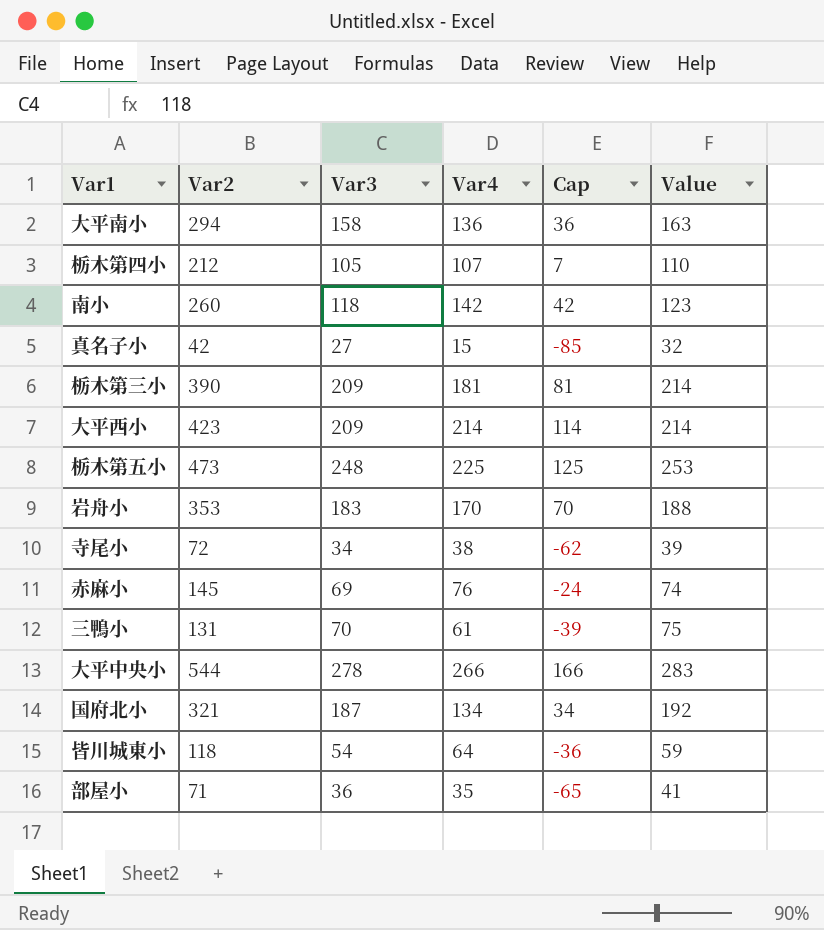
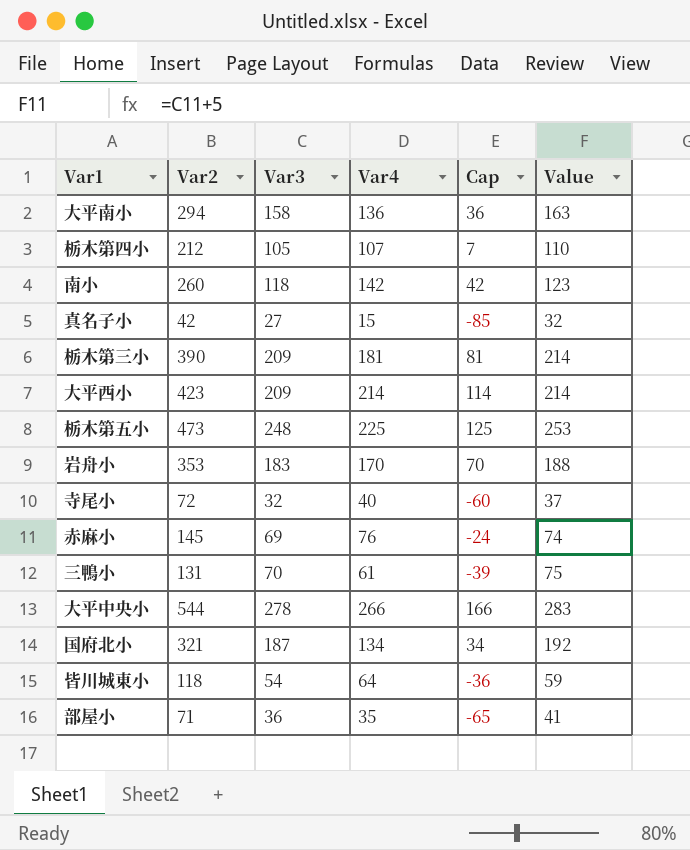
寺尾小 | Var3: 34 -> 32
寺尾小 | Var4: 38 -> 40
寺尾小 | Cap: -62 -> -60
寺尾小 | Value: 39 -> 37

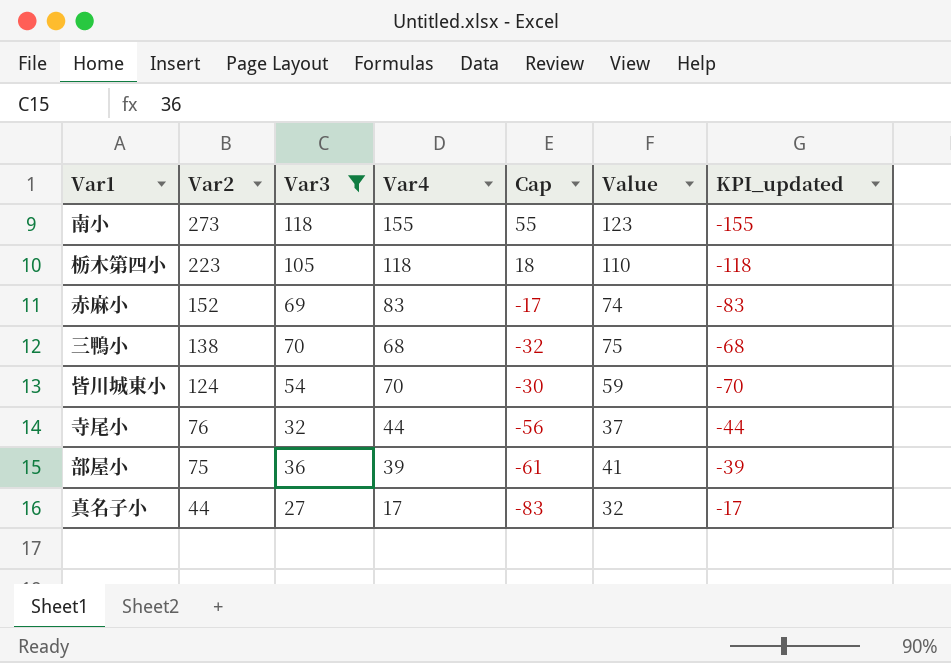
filter: none -> Var3 <= 118
row order: none -> Var2 descending
column KPI_updated | formula: none -> [Var3] - [Var2]
南小 | Var2: 260 -> 273
南小 | Var4: 142 -> 155
南小 | Cap: 42 -> 55
栃木第四小 | Var2: 212 -> 223
栃木第四小 | Var4: 107 -> 118
栃木第四小 | Cap: 7 -> 18
赤麻小 | Var2: 145 -> 152
赤麻小 | Var4: 76 -> 83
赤麻小 | Cap: -24 -> -17
三鴨小 | Var2: 131 -> 138
三鴨小 | Var4: 61 -> 68
三鴨小 | Cap: -39 -> -32
皆川城東小 | Var2: 118 -> 124
皆川城東小 | Var4: 64 -> 70
皆川城東小 | Cap: -36 -> -30
寺尾小 | Var2: 72 -> 76
寺尾小 | Var4: 40 -> 44
寺尾小 | Cap: -60 -> -56
部屋小 | Var2: 71 -> 75
部屋小 | Var4: 35 -> 39
部屋小 | Cap: -65 -> -61
真名子小 | Var2: 42 -> 44
真名子小 | Var4: 15 -> 17
真名子小 | Cap: -85 -> -83

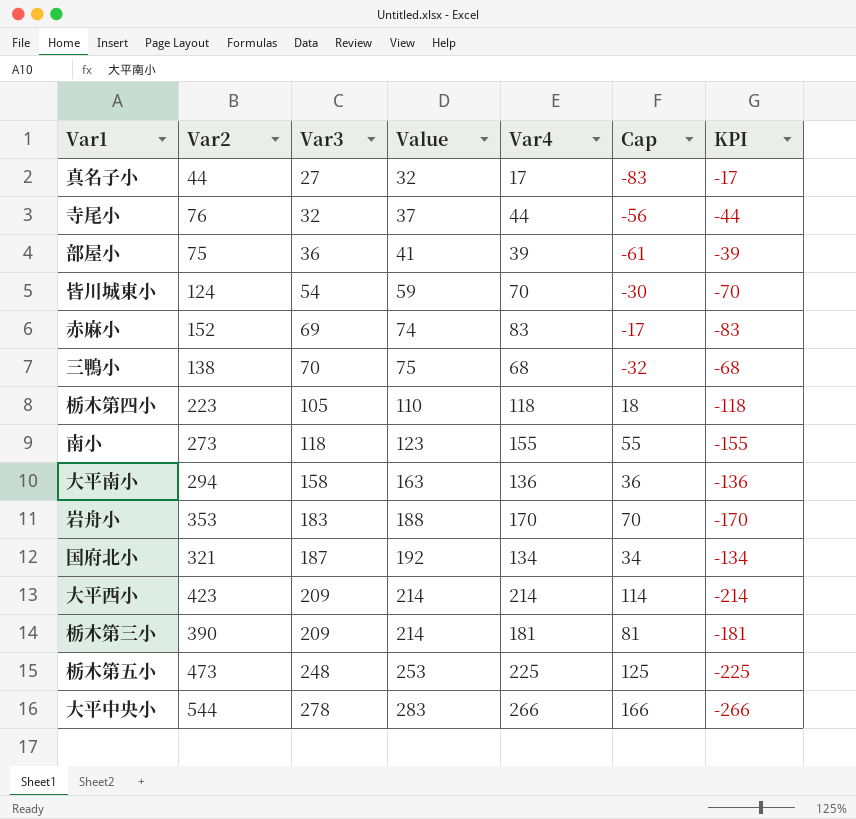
filter: Var3 <= 118 -> none
row order: Var2 descending -> Var3 ascending
column Value | position: 6 -> 4
column name: KPI_updated -> KPI

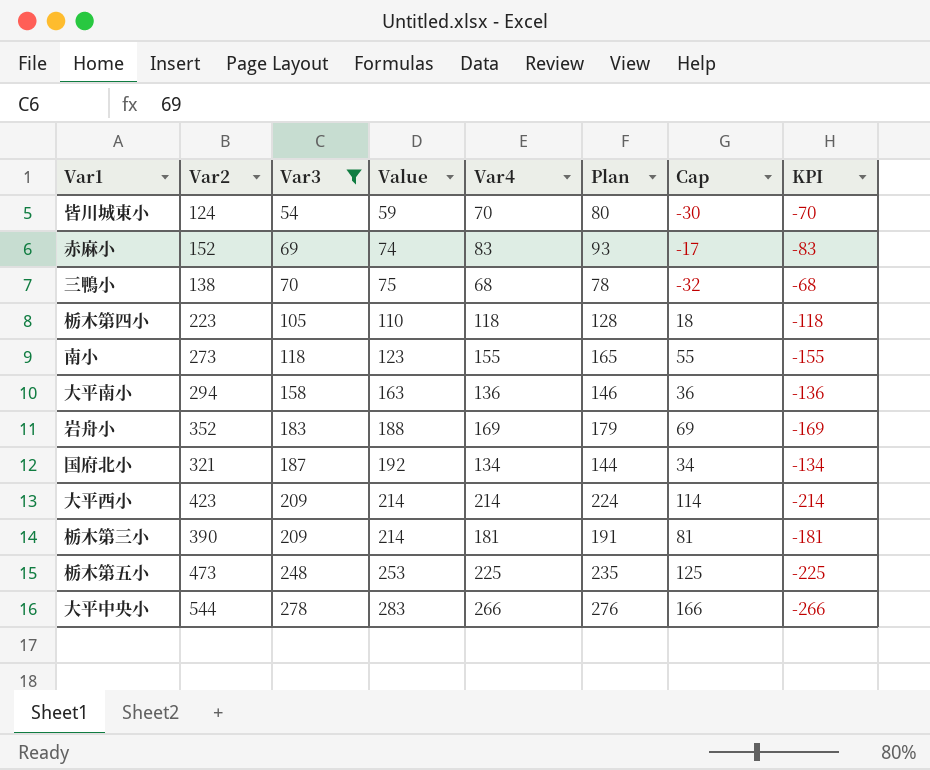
filter: none -> Var3 >= 54
column Plan | formula: none -> [Var4] + 10
岩舟小 | Var2: 353 -> 352
岩舟小 | Var4: 170 -> 169
岩舟小 | Cap: 70 -> 69
岩舟小 | KPI: -170 -> -169

